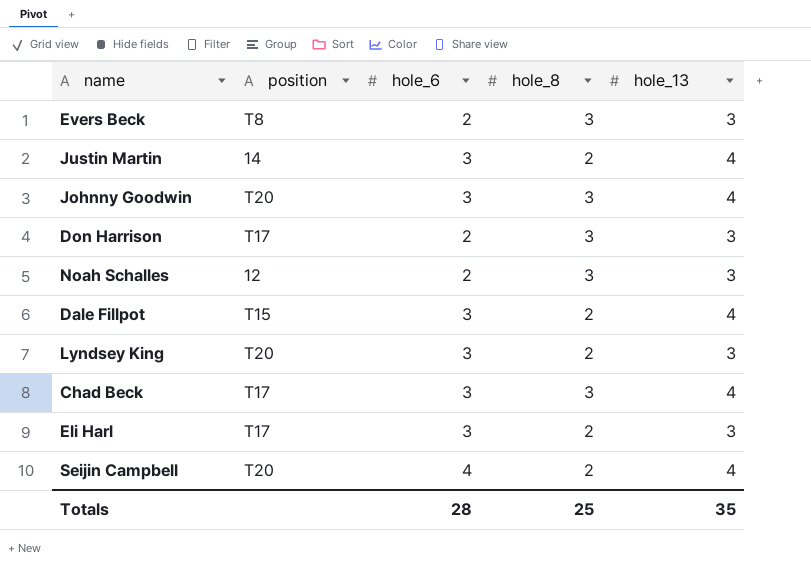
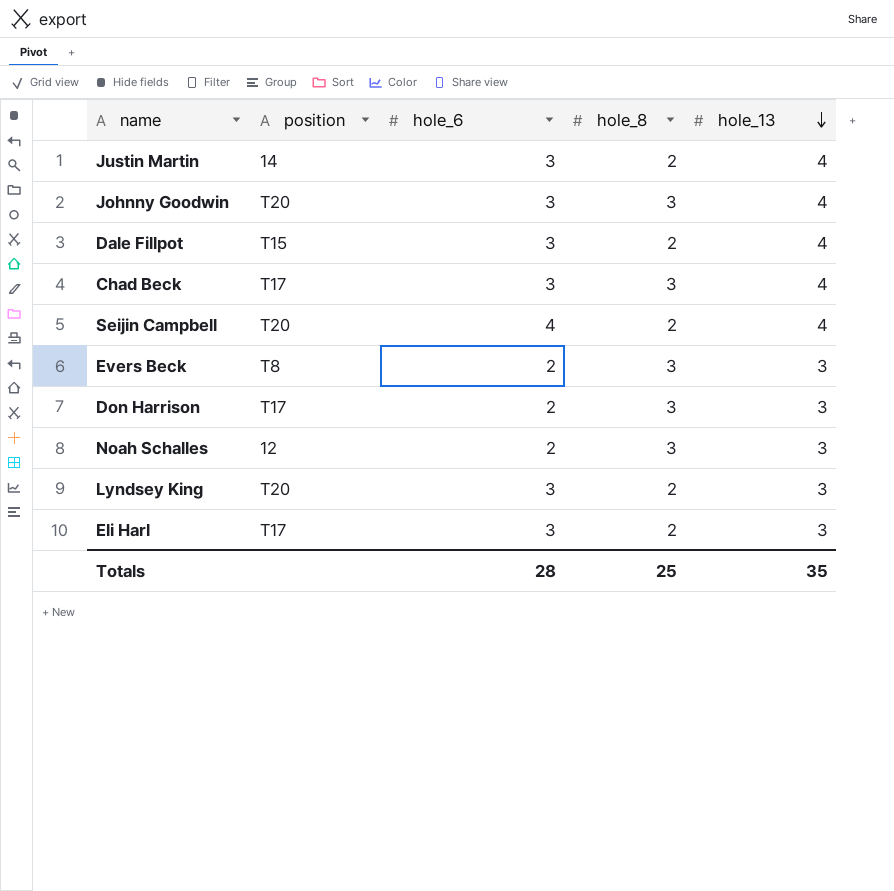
row order: none -> hole_13 descending

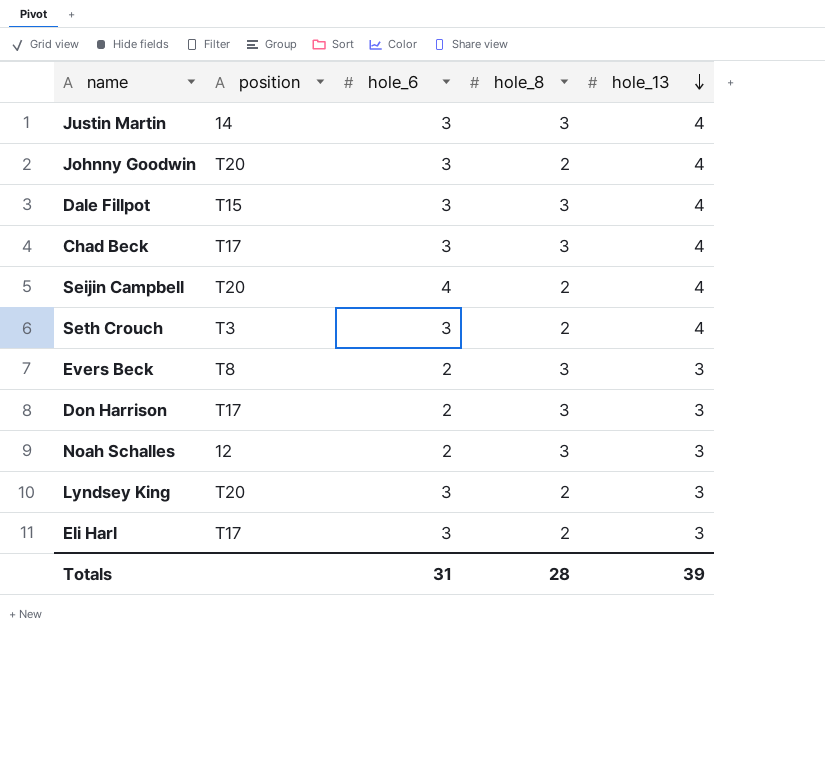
Justin Martin | hole_8: 2 -> 3
Johnny Goodwin | hole_8: 3 -> 2
Dale Fillpot | hole_8: 2 -> 3
row Seth Crouch: none -> T3 | 3 | 2 | 4
Totals | hole_6: 28 -> 31
Totals | hole_8: 25 -> 28
Totals | hole_13: 35 -> 39

